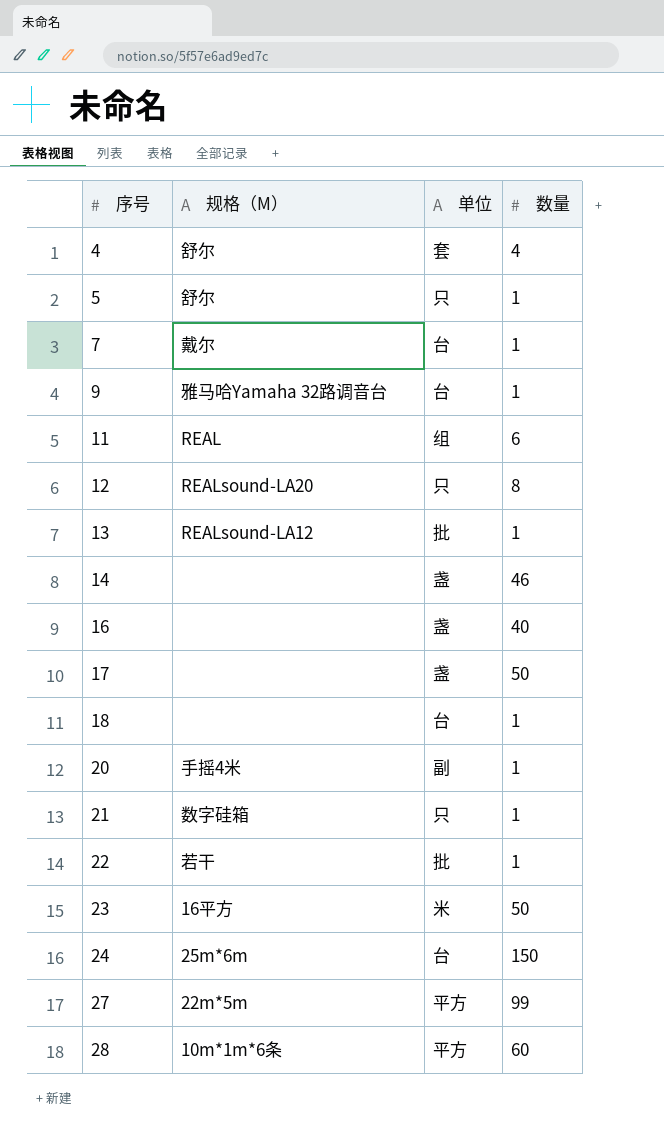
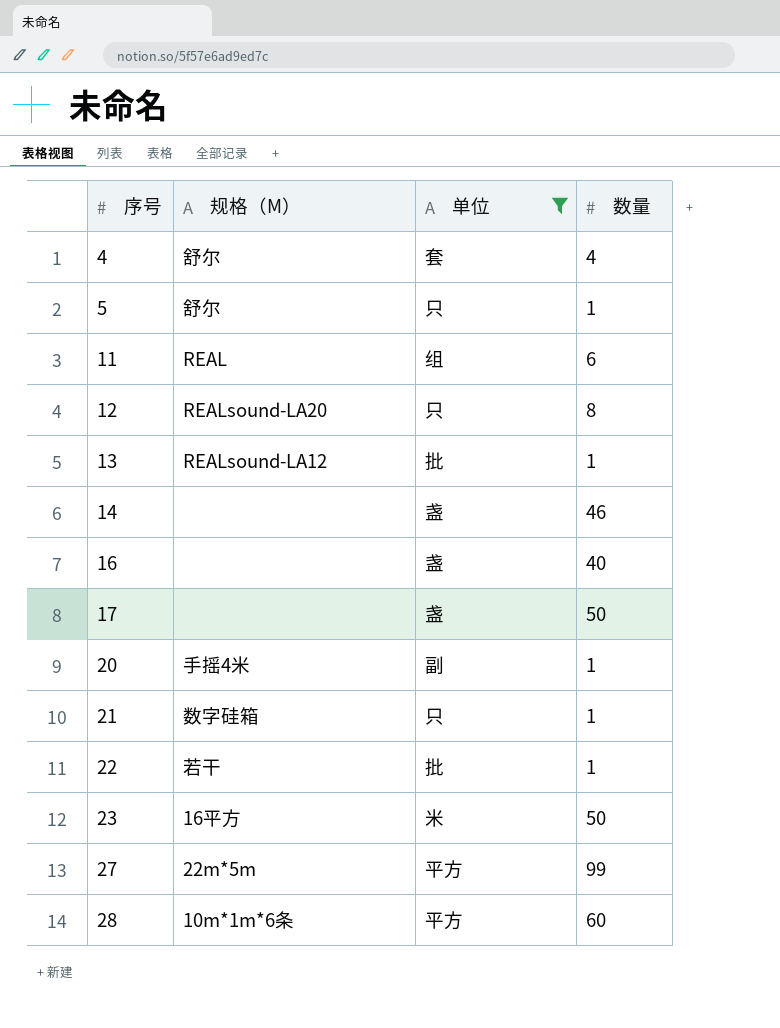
filter: none -> 单位 != 台

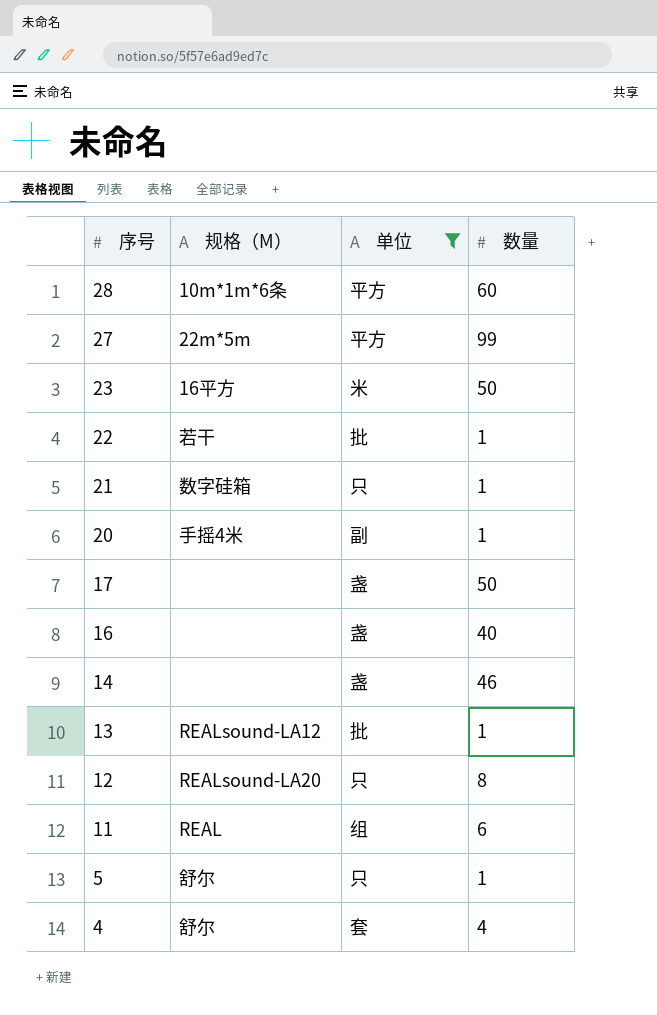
row order: 序号 ascending -> 序号 descending

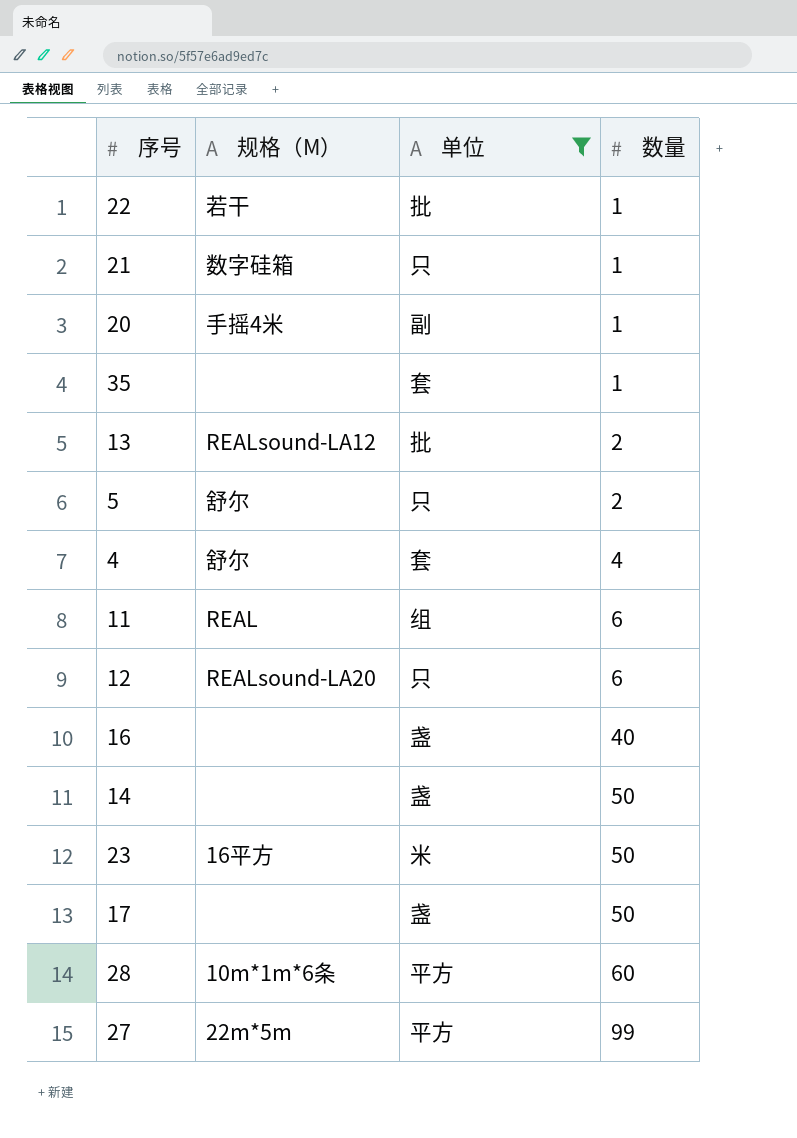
row order: 序号 descending -> 数量 ascending
row 35: none -> none | 套 | 1
13 | 数量: 1 -> 2
5 | 数量: 1 -> 2
12 | 数量: 8 -> 6
14 | 数量: 46 -> 50

